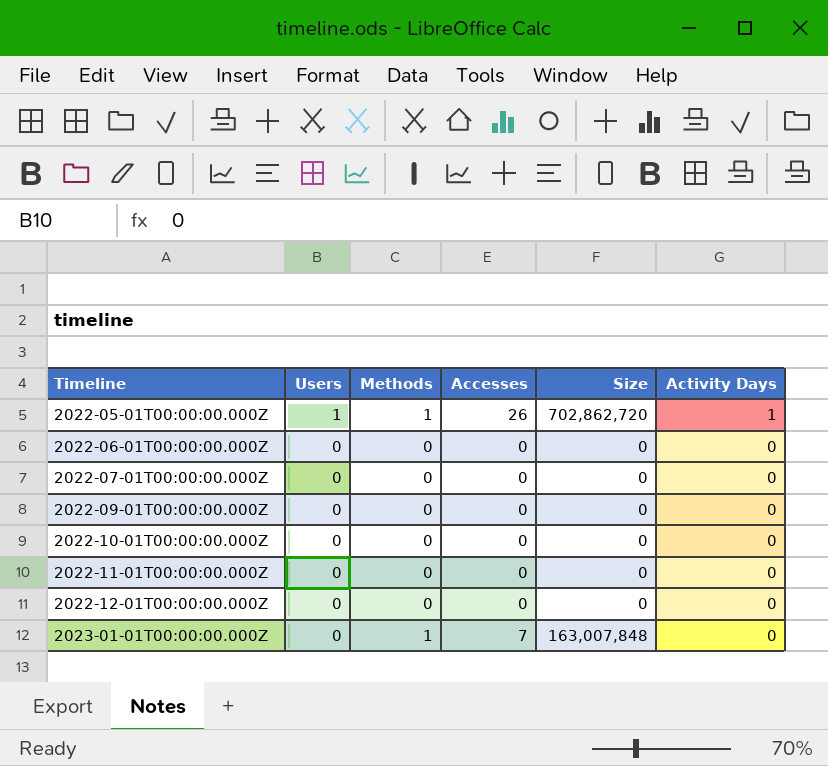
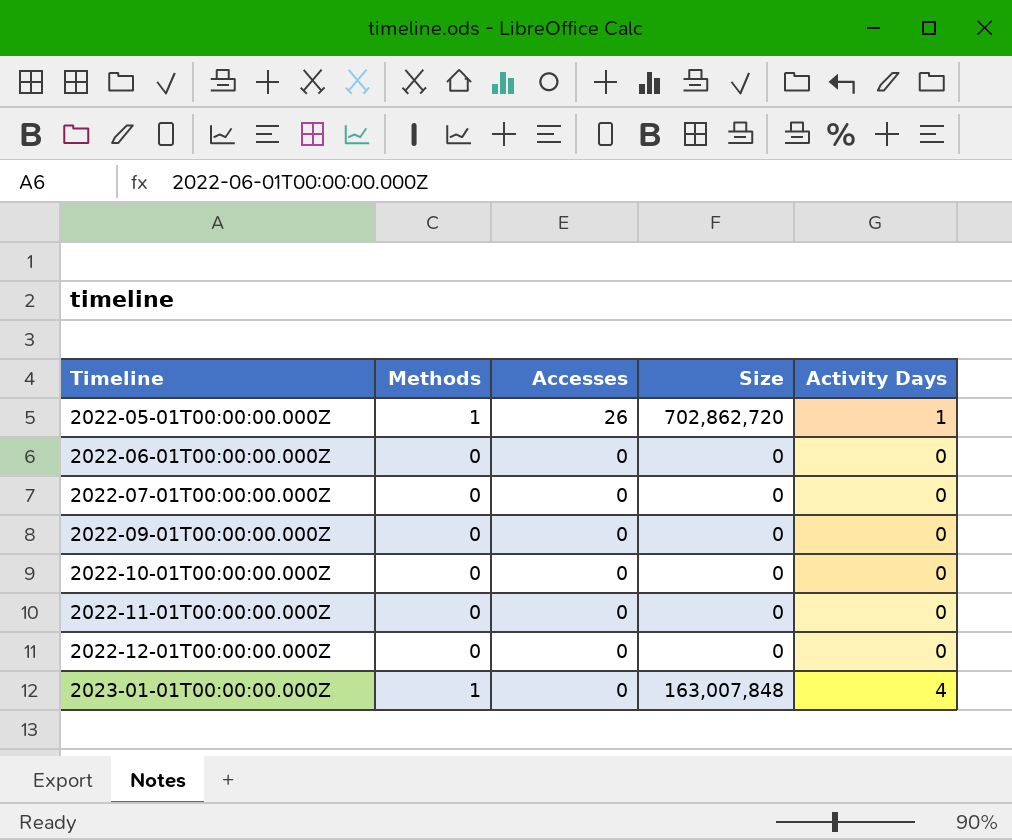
column Users | position: 2 -> none
2023-01-01T00:00:00.000Z | Accesses: 7 -> 0
2023-01-01T00:00:00.000Z | Activity Days: 0 -> 4

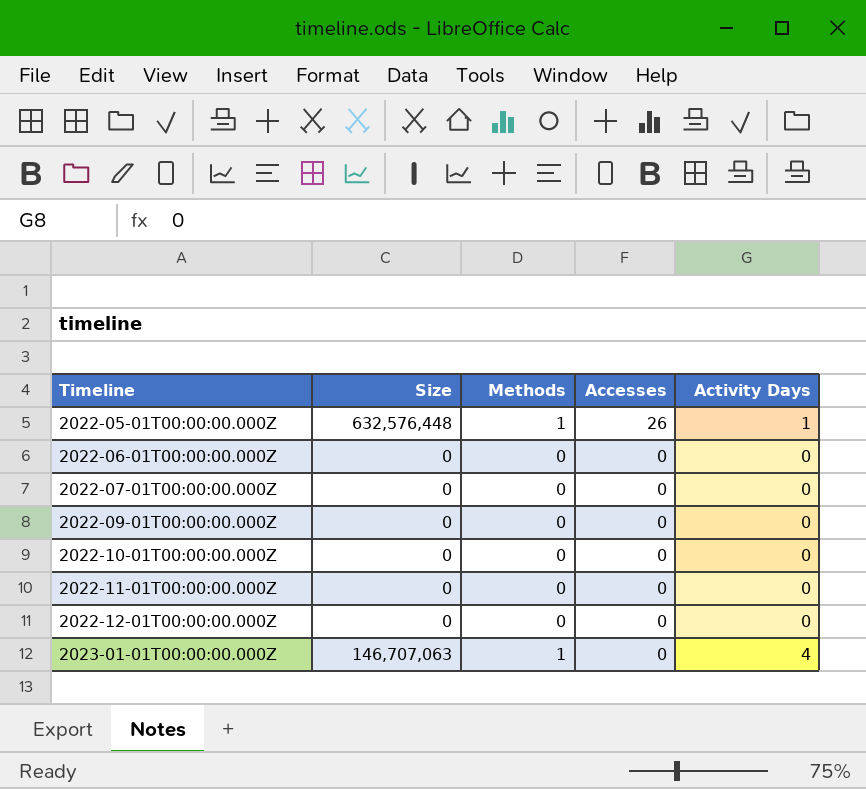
column Size | position: 4 -> 2
2022-05-01T00:00:00.000Z | Size: 702,862,720 -> 632,576,448
2023-01-01T00:00:00.000Z | Size: 163,007,848 -> 146,707,063

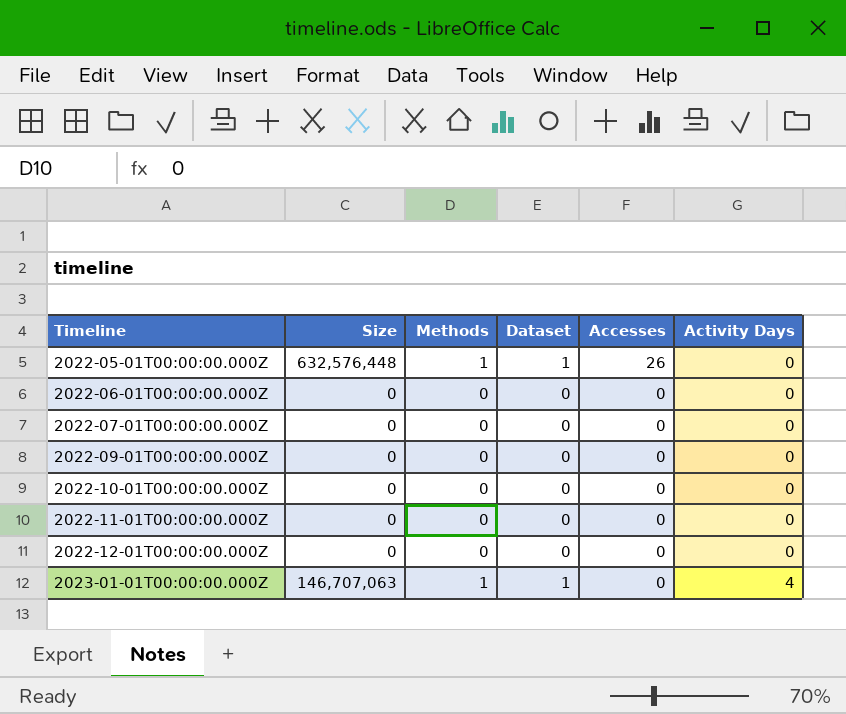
column Dataset | position: none -> 4
2022-05-01T00:00:00.000Z | Activity Days: 1 -> 0

